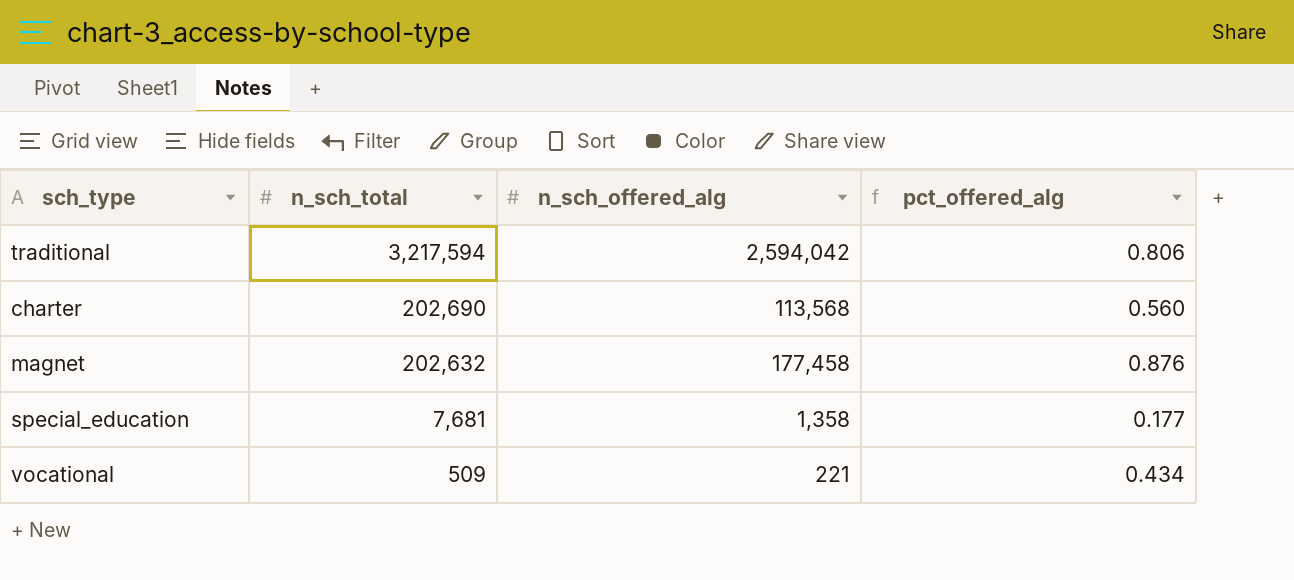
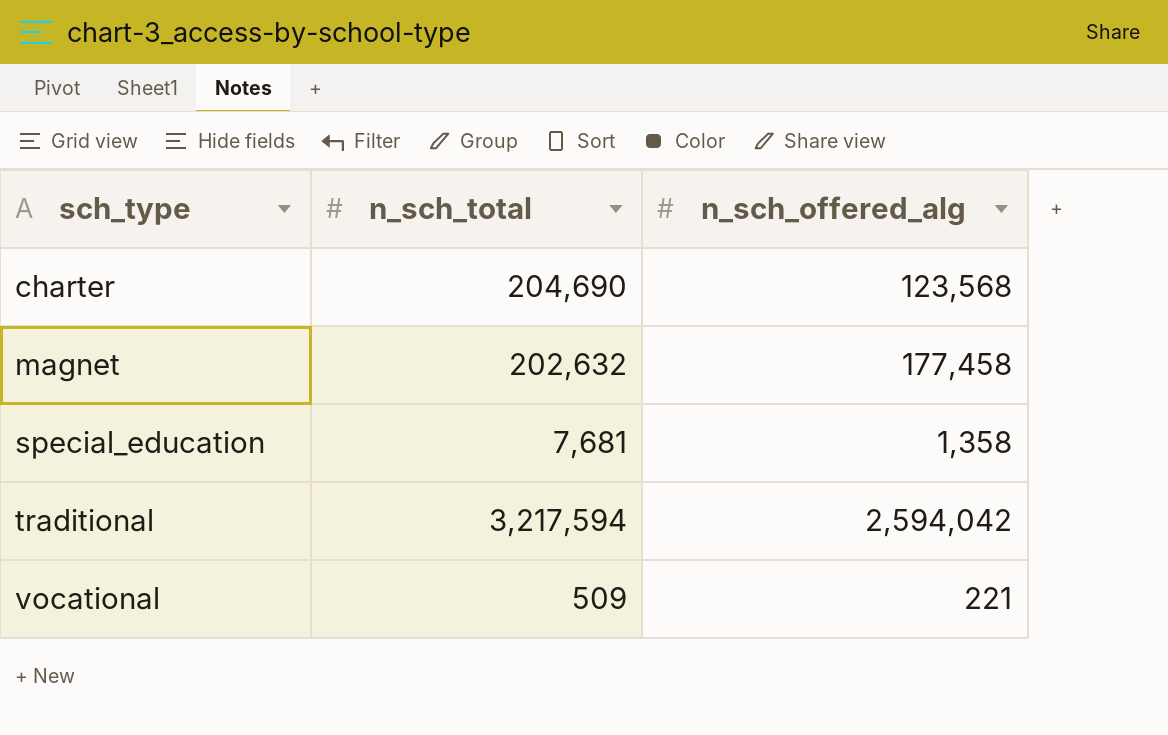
row order: n_sch_total descending -> sch_type ascending
column pct_offered_alg | formula: [n_sch_offered_alg] / [n_sch_total] -> none
charter | n_sch_total: 202,690 -> 204,690
charter | n_sch_offered_alg: 113,568 -> 123,568

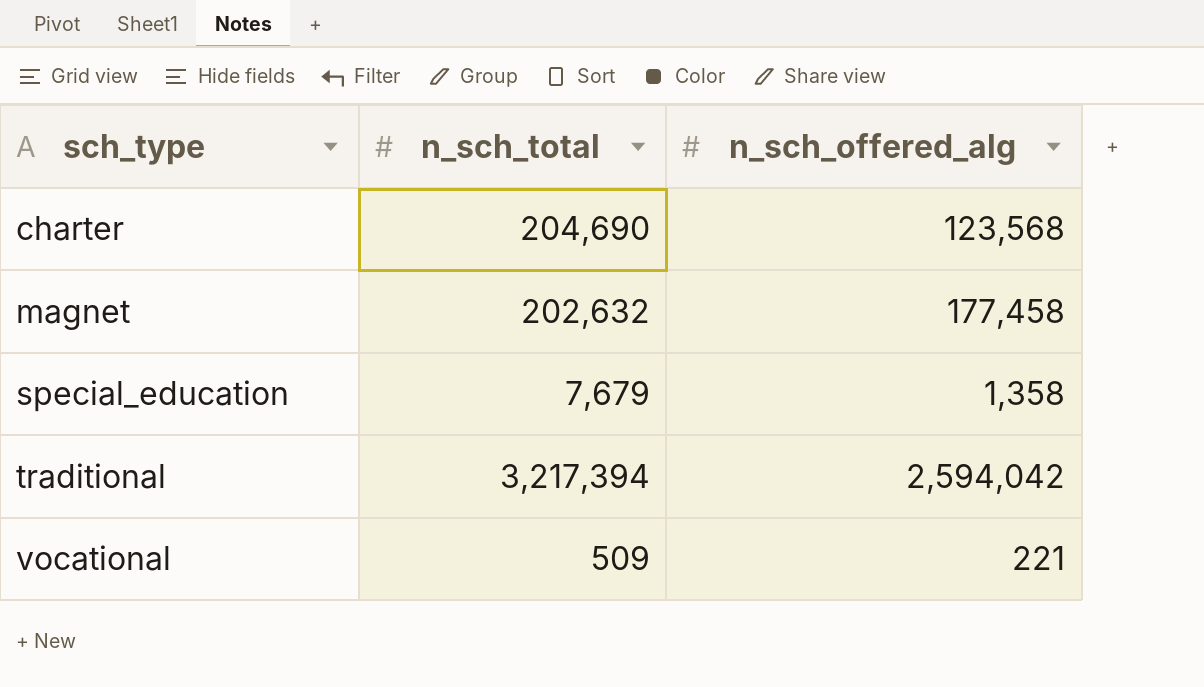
special_education | n_sch_total: 7,681 -> 7,679
traditional | n_sch_total: 3,217,594 -> 3,217,394

